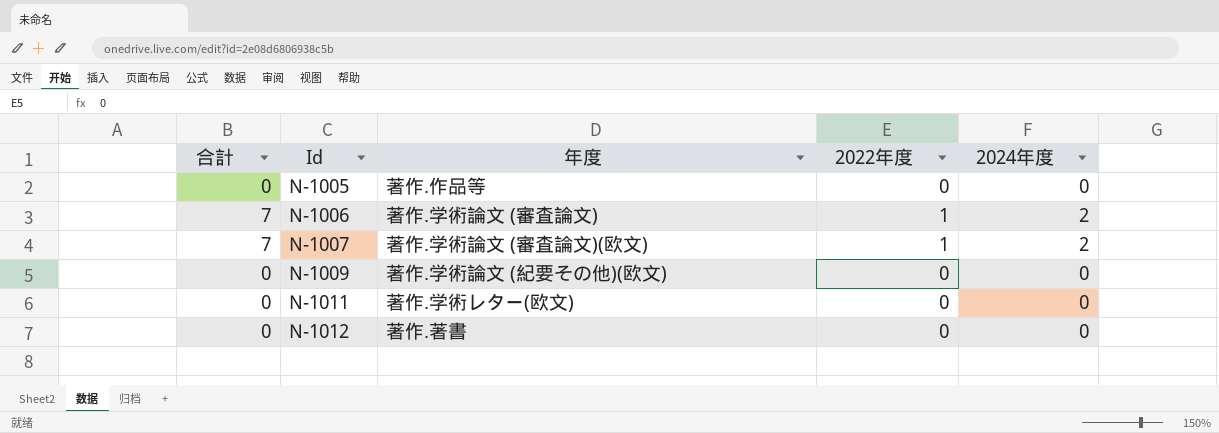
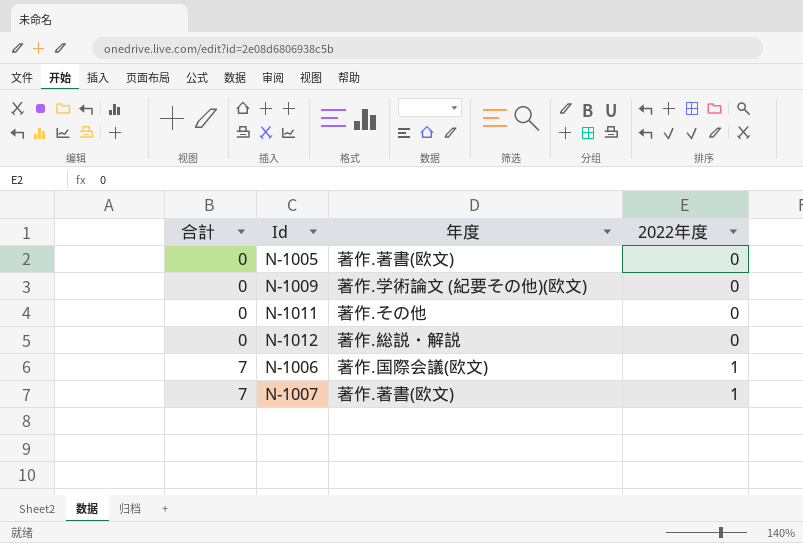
row order: Id ascending -> 合計 ascending
column 2024年度 | position: 5 -> none
N-1005 | 年度: 著作.作品等 -> 著作.著書(欧文)
N-1011 | 年度: 著作.学術レター(欧文) -> 著作.その他
N-1012 | 年度: 著作.著書 -> 著作.総説・解説
N-1006 | 年度: 著作.学術論文 (審査論文) -> 著作.国際会議(欧文)
N-1007 | 年度: 著作.学術論文 (審査論文)(欧文) -> 著作.著書(欧文)

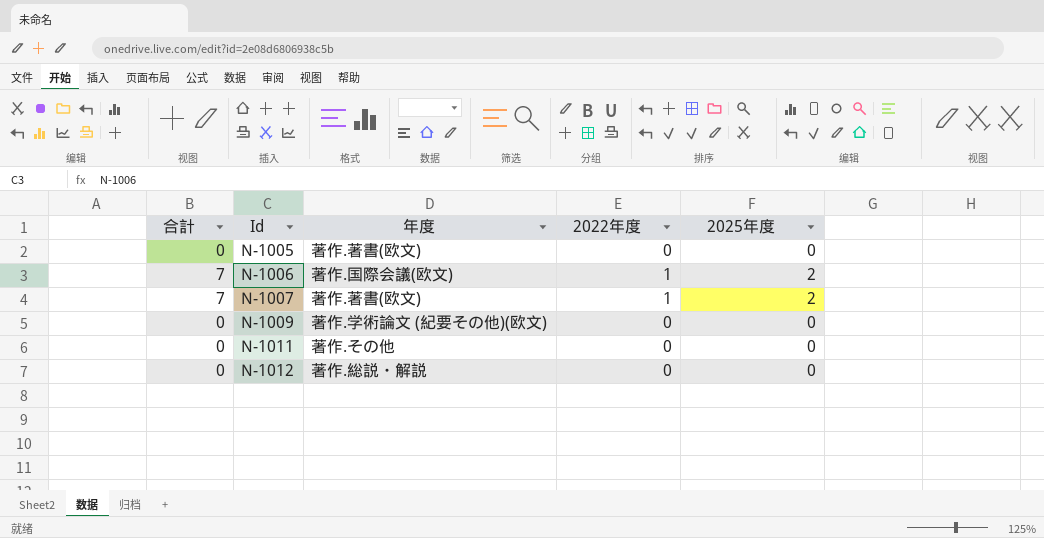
row order: 合計 ascending -> Id ascending
column 2025年度 | position: none -> 5

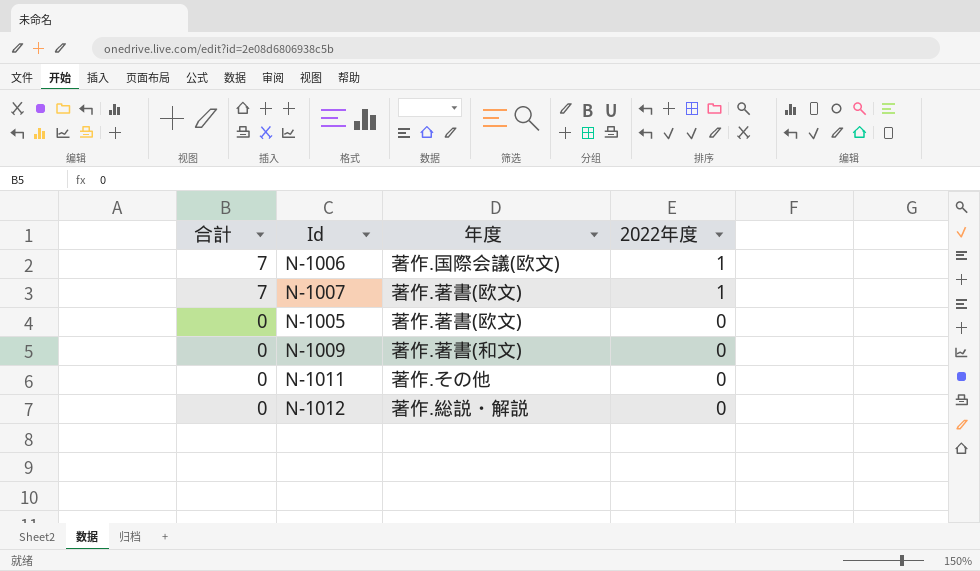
row order: Id ascending -> 合計 descending
column 2025年度 | position: 5 -> none
N-1009 | 年度: 著作.学術論文 (紀要その他)(欧文) -> 著作.著書(和文)

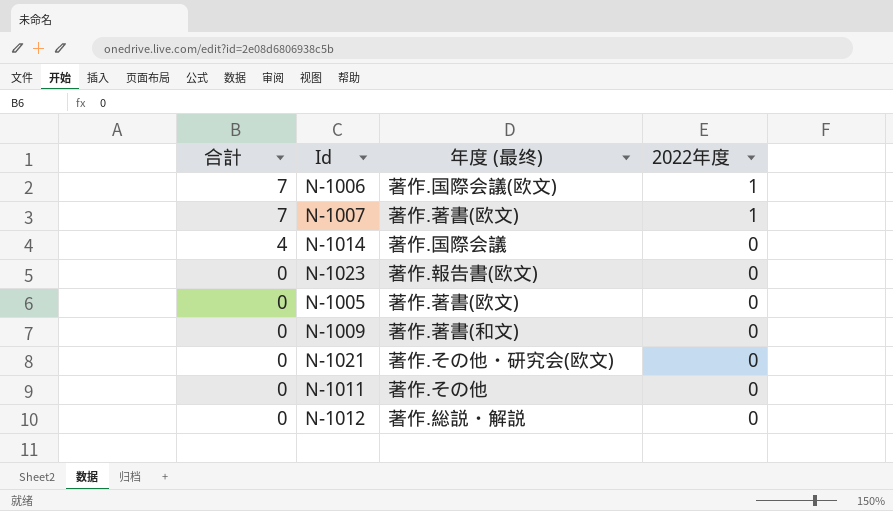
column name: 年度 -> 年度 (最终)
row N-1014: none -> 4 | 著作.国際会議 | 0
row N-1023: none -> 0 | 著作.報告書(欧文) | 0
row N-1021: none -> 0 | 著作.その他・研究会(欧文) | 0

